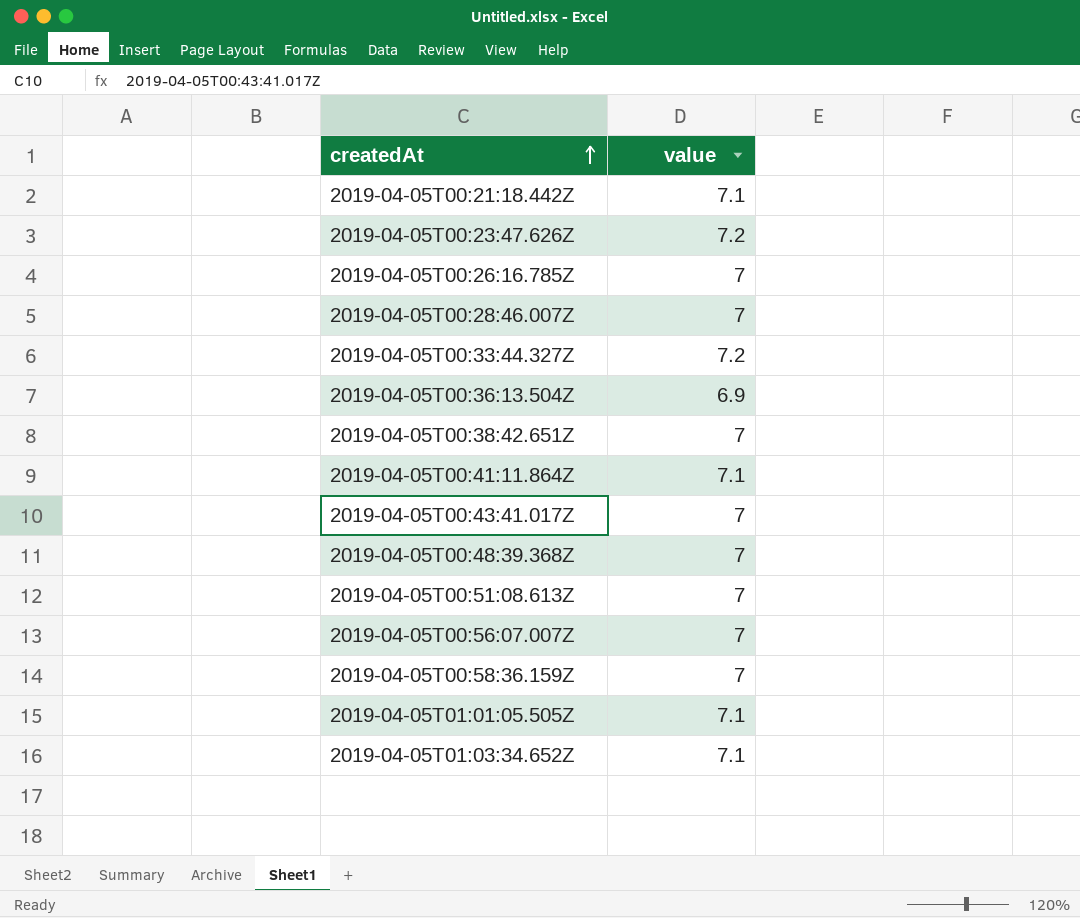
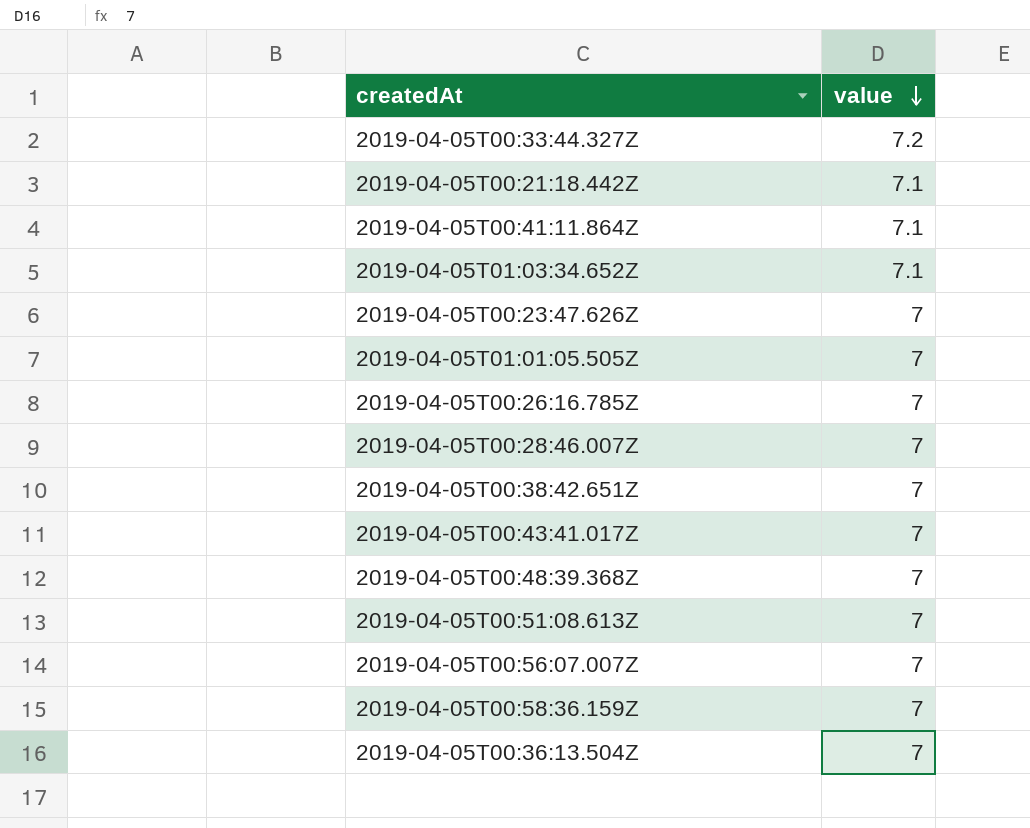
row order: createdAt ascending -> value descending
2019-04-05T00:23:47.626Z | value: 7.2 -> 7
2019-04-05T01:01:05.505Z | value: 7.1 -> 7
2019-04-05T00:36:13.504Z | value: 6.9 -> 7

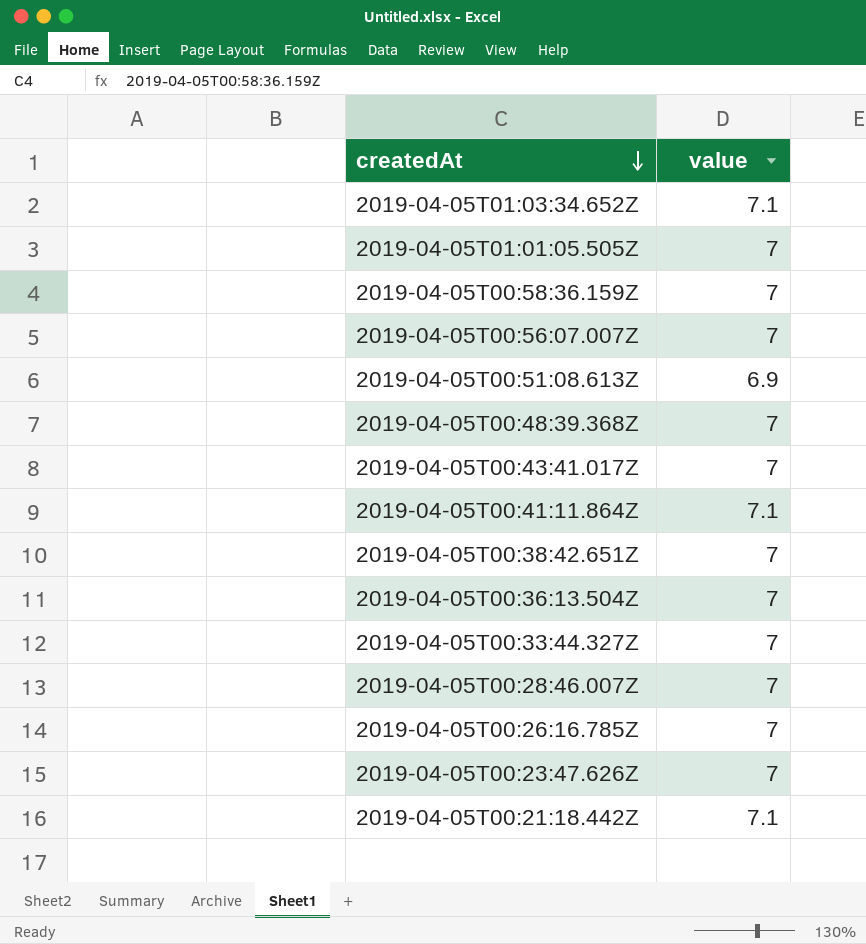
row order: value descending -> createdAt descending
2019-04-05T00:51:08.613Z | value: 7 -> 6.9
2019-04-05T00:33:44.327Z | value: 7.2 -> 7

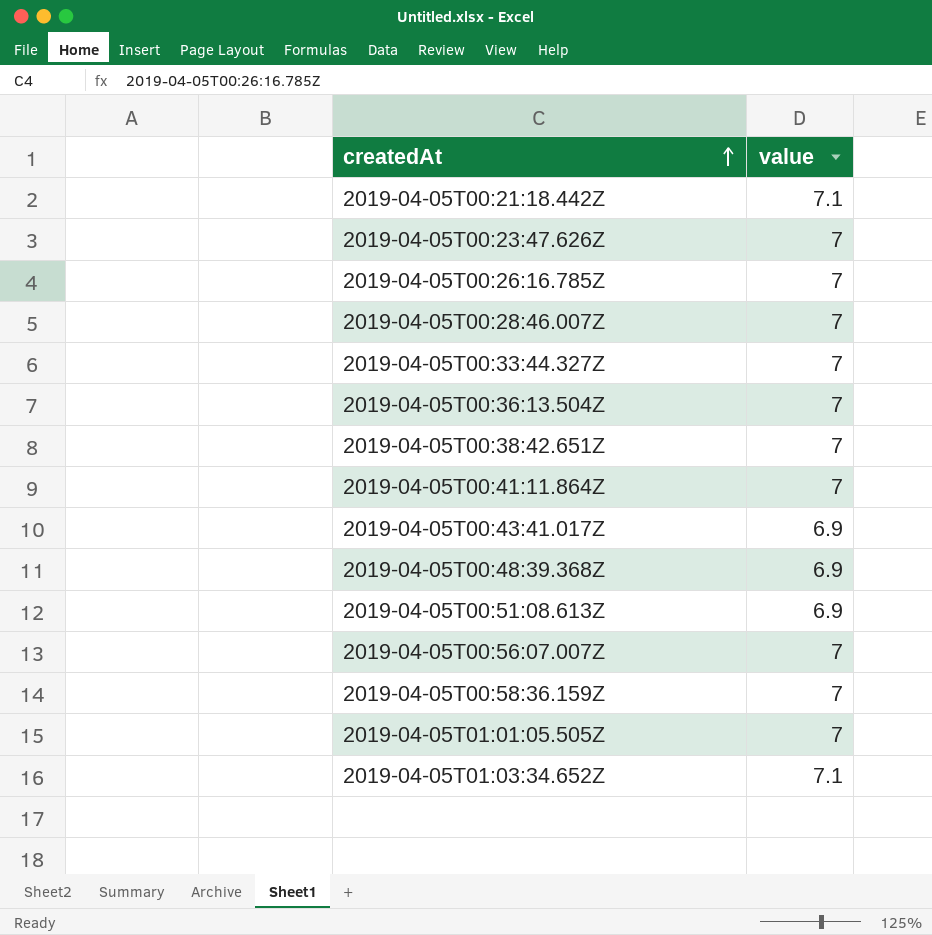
row order: createdAt descending -> createdAt ascending
2019-04-05T00:41:11.864Z | value: 7.1 -> 7
2019-04-05T00:43:41.017Z | value: 7 -> 6.9
2019-04-05T00:48:39.368Z | value: 7 -> 6.9

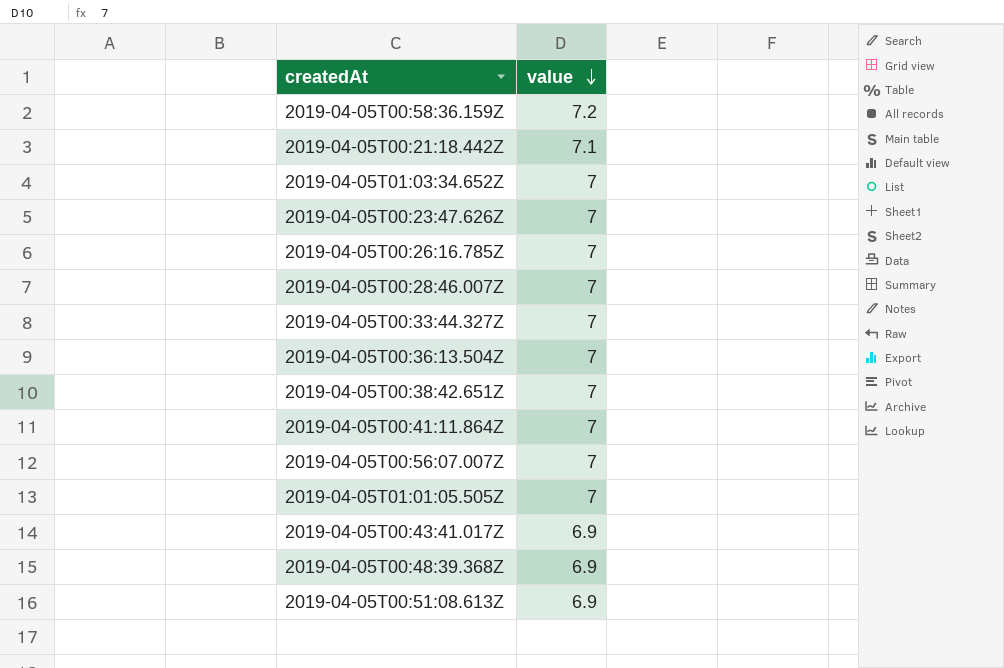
row order: createdAt ascending -> value descending
2019-04-05T00:58:36.159Z | value: 7 -> 7.2
2019-04-05T01:03:34.652Z | value: 7.1 -> 7

